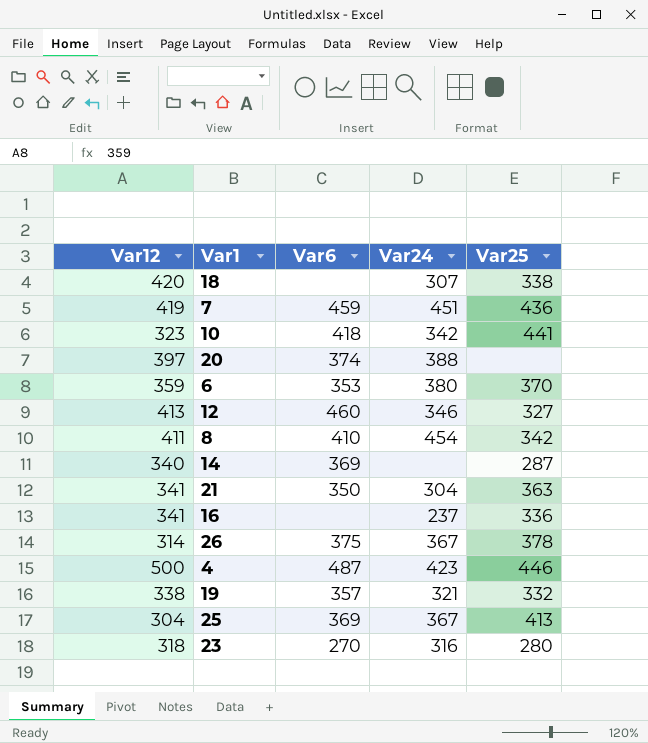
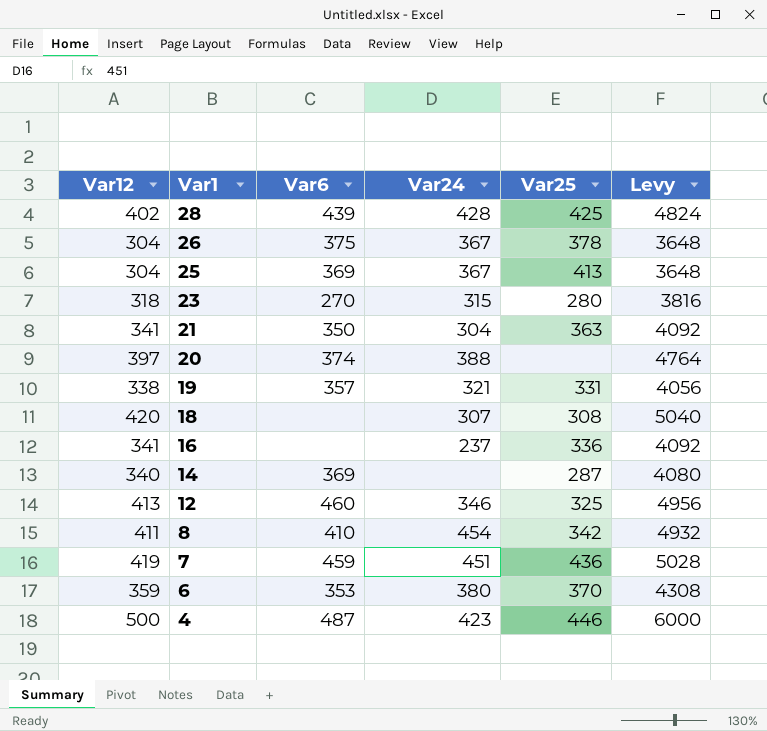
row order: none -> Var1 descending
column Levy | formula: none -> [Var12] * 12
row 10: 323 | 418 | 342 | 441 -> none
row 28: none -> 402 | 439 | 428 | 425 | 4824
26 | Var12: 314 -> 304
23 | Var24: 316 -> 315
19 | Var25: 332 -> 331
18 | Var25: 338 -> 308
12 | Var25: 327 -> 325

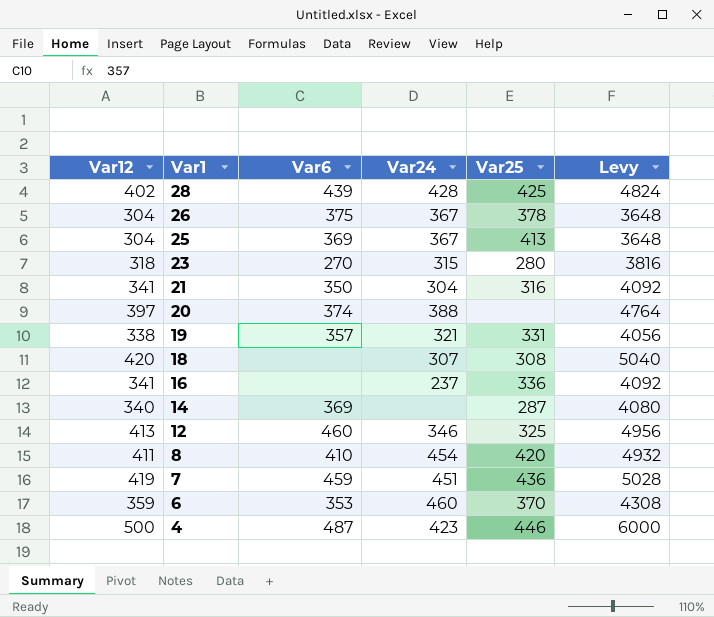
21 | Var25: 363 -> 316
8 | Var25: 342 -> 420
6 | Var24: 380 -> 460

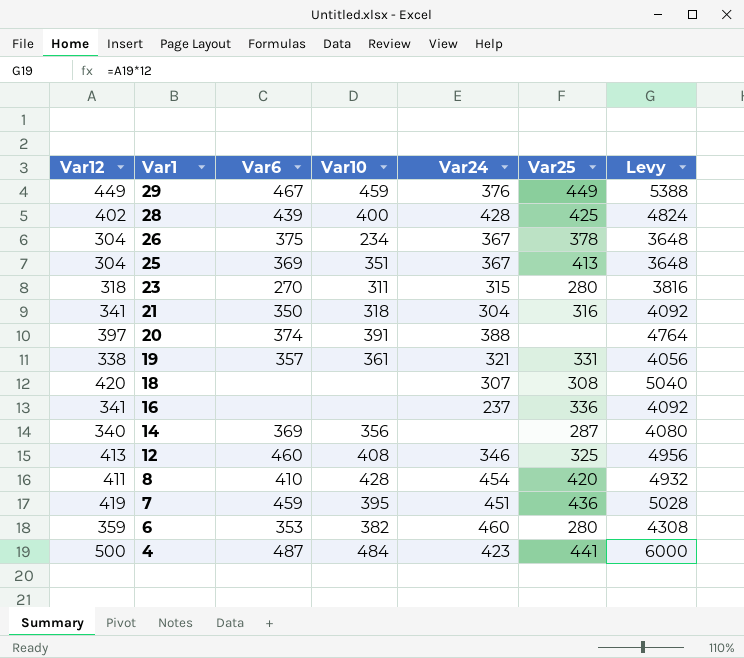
column Var10 | position: none -> 4
row 29: none -> 449 | 467 | 459 | 376 | 449 | 5388
6 | Var25: 370 -> 280
4 | Var25: 446 -> 441

